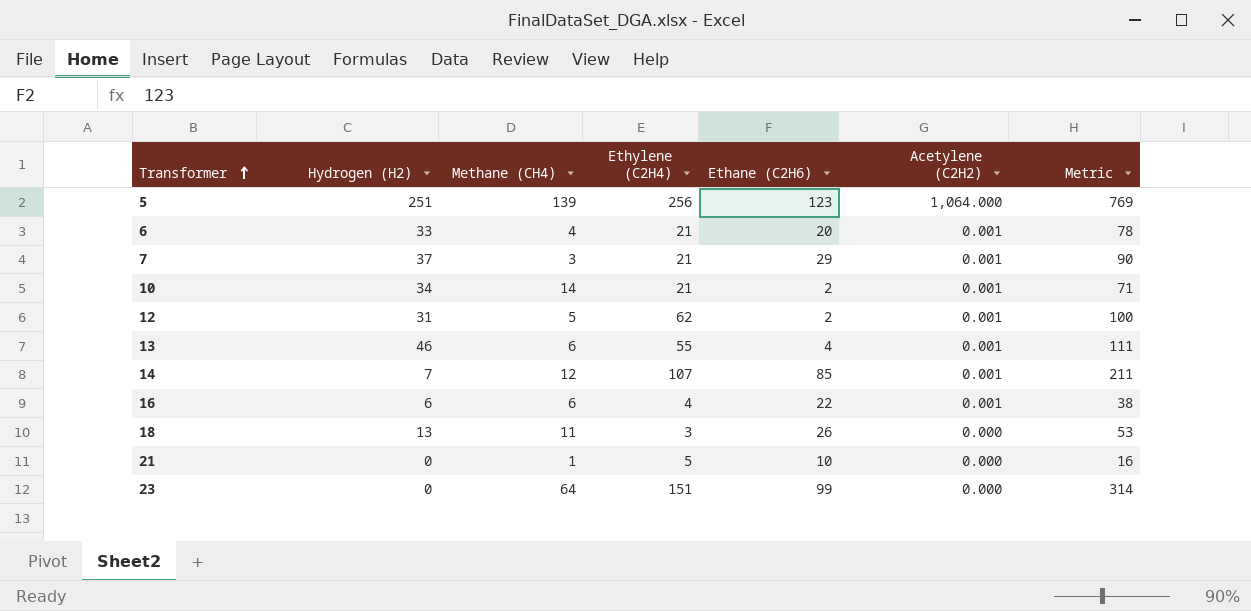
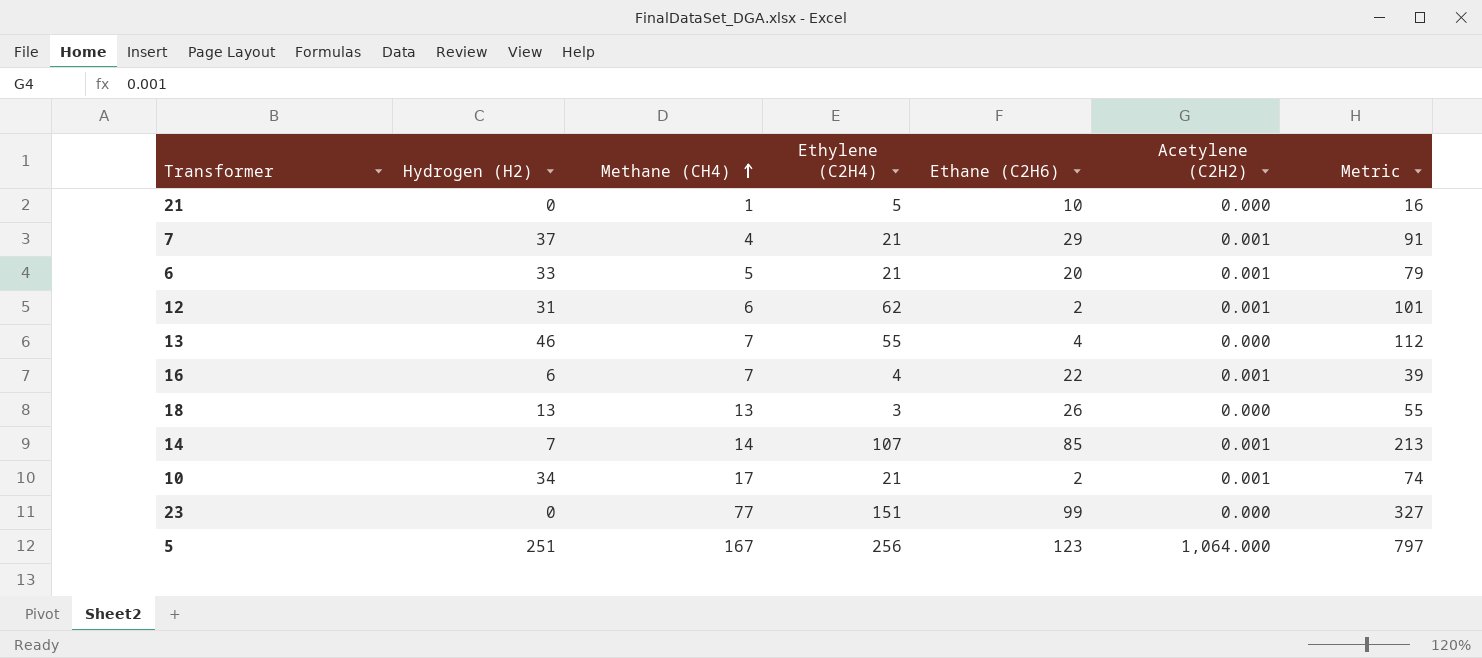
row order: Transformer ascending -> Methane (CH4) ascending
7 | Methane (CH4): 3 -> 4
7 | Metric: 90 -> 91
6 | Methane (CH4): 4 -> 5
6 | Metric: 78 -> 79
12 | Methane (CH4): 5 -> 6
12 | Metric: 100 -> 101
13 | Methane (CH4): 6 -> 7
13 | Acetylene (C2H2): 0.001 -> 0.000
13 | Metric: 111 -> 112
16 | Methane (CH4): 6 -> 7
16 | Metric: 38 -> 39
18 | Methane (CH4): 11 -> 13
18 | Metric: 53 -> 55
14 | Methane (CH4): 12 -> 14
14 | Metric: 211 -> 213
10 | Methane (CH4): 14 -> 17
10 | Metric: 71 -> 74
23 | Methane (CH4): 64 -> 77
23 | Metric: 314 -> 327
5 | Methane (CH4): 139 -> 167
5 | Metric: 769 -> 797

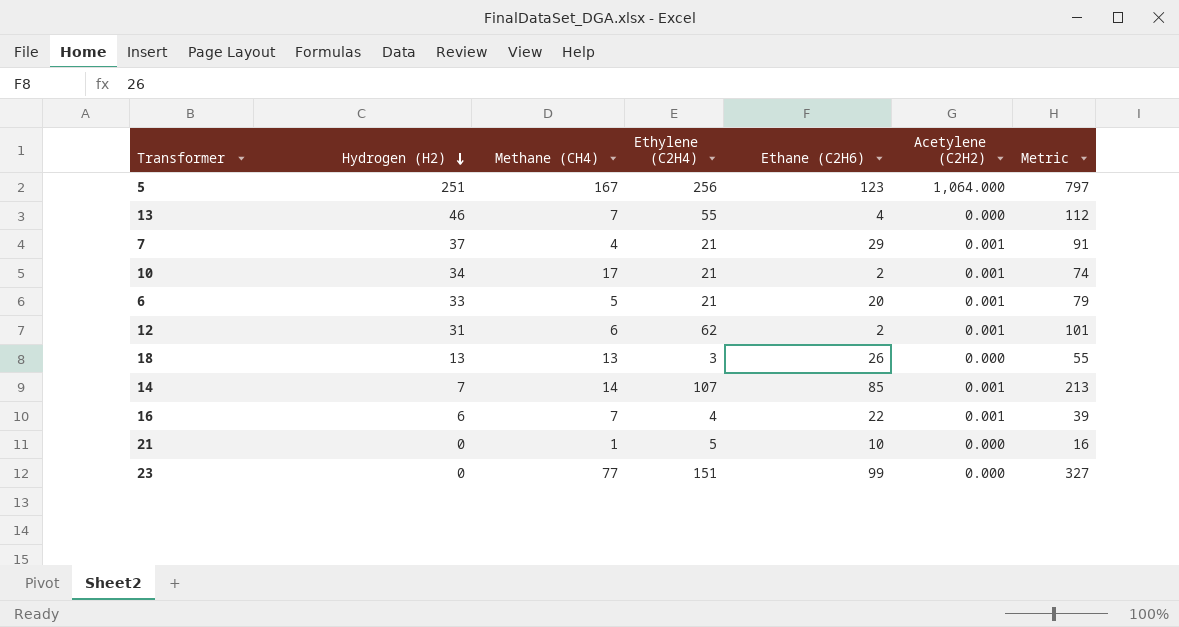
row order: Methane (CH4) ascending -> Hydrogen (H2) descending

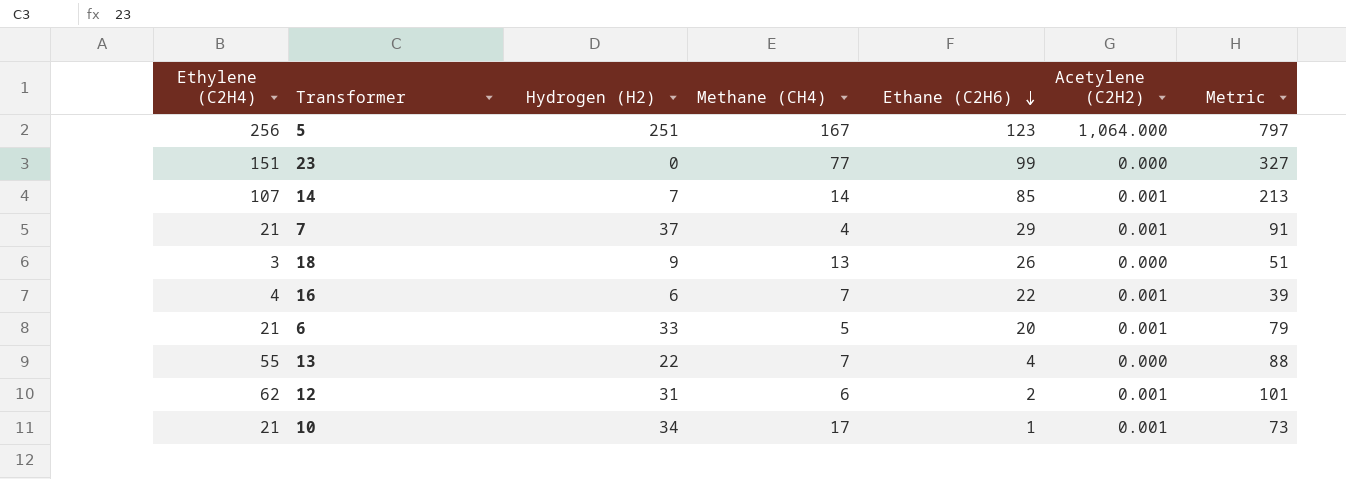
row order: Hydrogen (H2) descending -> Ethane (C2H6) descending
column Ethylene (C2H4) | position: 4 -> 1
row 21: 0 | 1 | 5 | 10 | 0.000 | 16 -> none
18 | Hydrogen (H2): 13 -> 9
18 | Metric: 55 -> 51
13 | Hydrogen (H2): 46 -> 22
13 | Metric: 112 -> 88
10 | Ethane (C2H6): 2 -> 1
10 | Metric: 74 -> 73

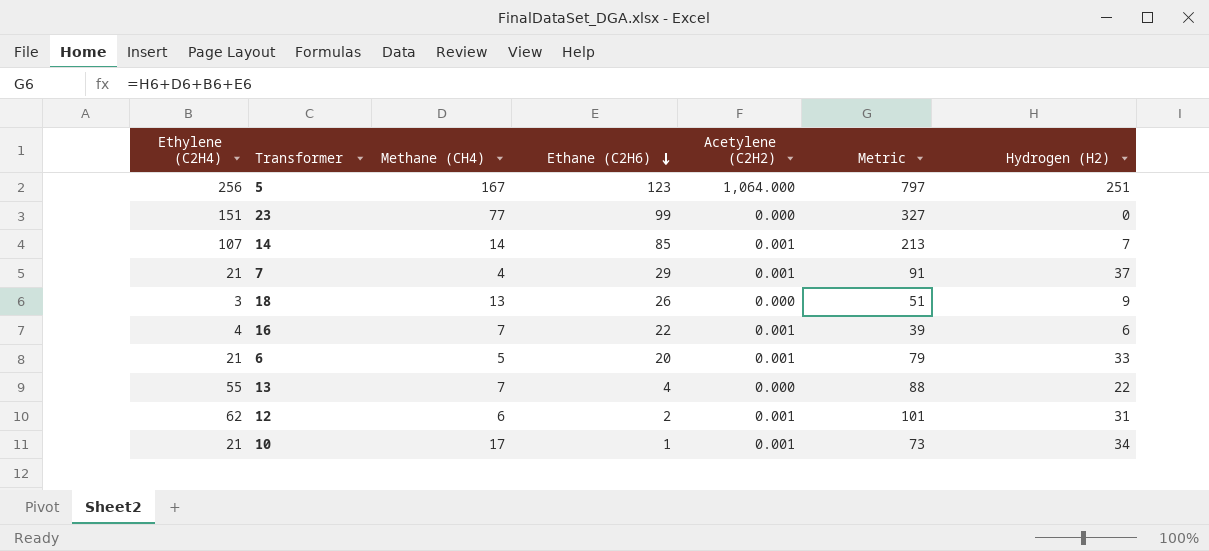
column Hydrogen (H2) | position: 3 -> 7

